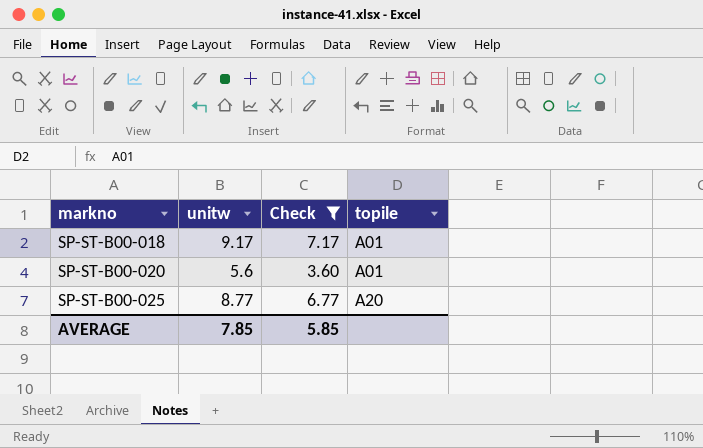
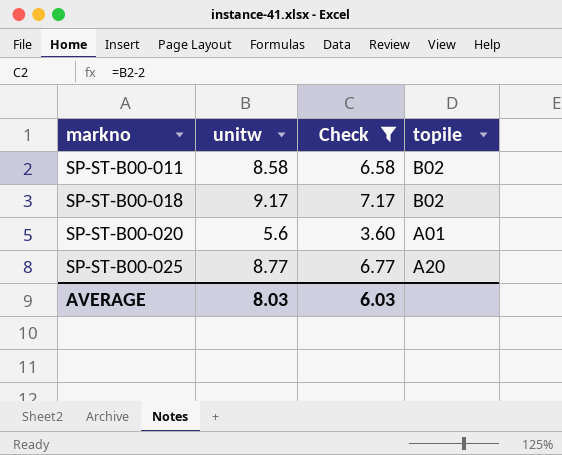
row SP-ST-B00-011: none -> 8.58 | 6.58 | B02
SP-ST-B00-018 | topile: A01 -> B02
AVERAGE | unitw: 7.85 -> 8.03
AVERAGE | Check: 5.85 -> 6.03

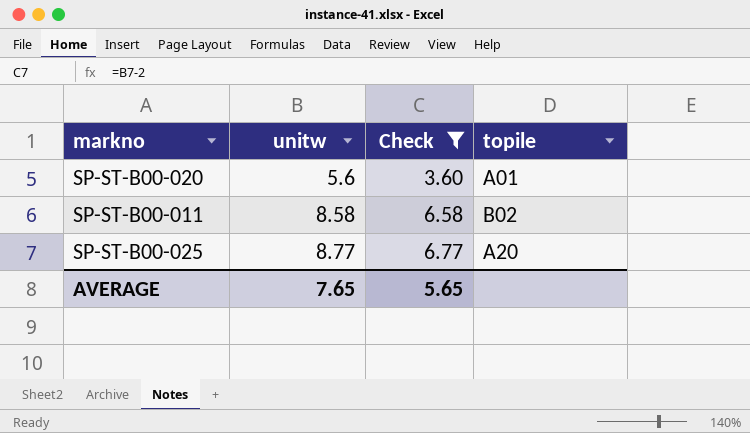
row order: markno ascending -> unitw ascending
row SP-ST-B00-018: 9.17 | 7.17 | B02 -> none
AVERAGE | unitw: 8.03 -> 7.65
AVERAGE | Check: 6.03 -> 5.65

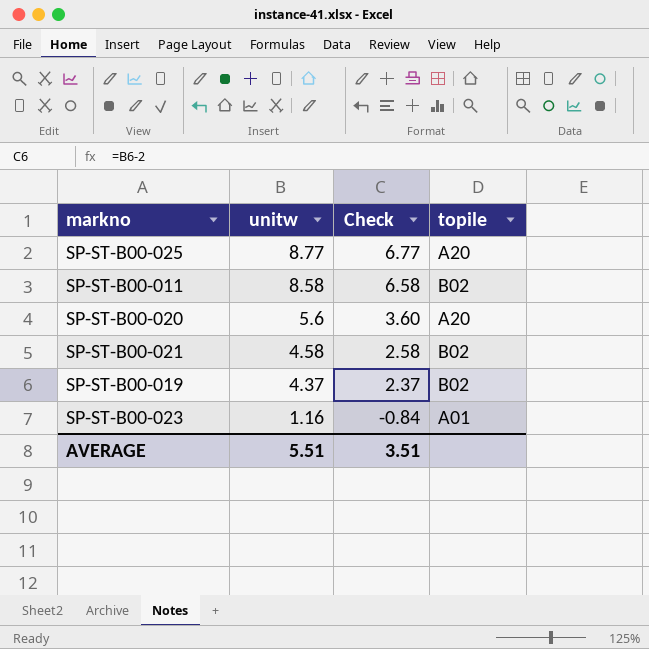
filter: Check >= 3.60 -> none
row order: unitw ascending -> unitw descending
SP-ST-B00-020 | topile: A01 -> A20
AVERAGE | unitw: 7.65 -> 5.51
AVERAGE | Check: 5.65 -> 3.51

